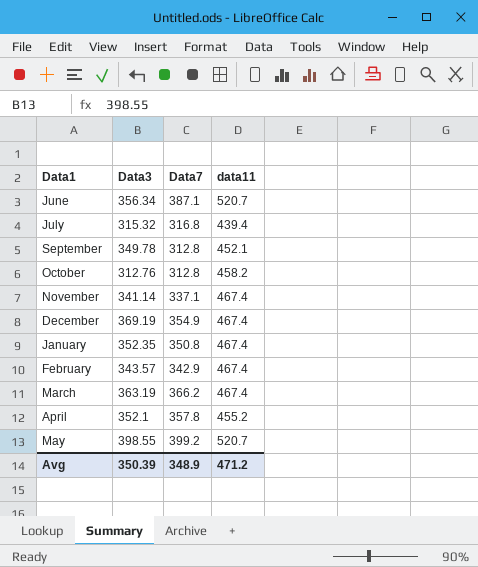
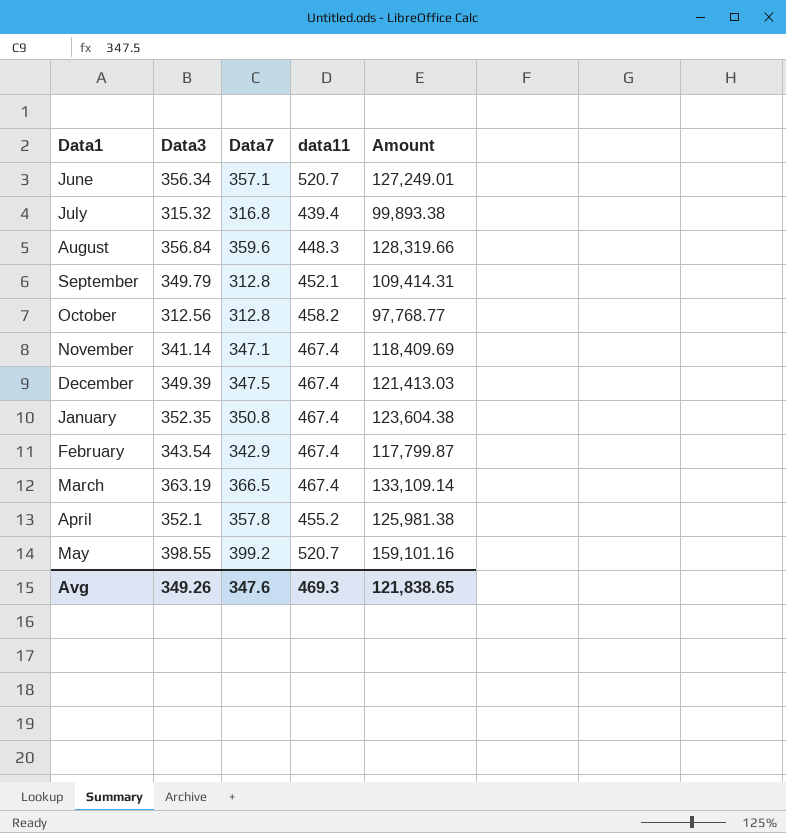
column Amount | formula: none -> [Data3] * [Data7]
June | Data7: 387.1 -> 357.1
row August: none -> 356.84 | 359.6 | 448.3 | 128,319.66
September | Data3: 349.78 -> 349.79
October | Data3: 312.76 -> 312.56
November | Data7: 337.1 -> 347.1
December | Data3: 369.19 -> 349.39
December | Data7: 354.9 -> 347.5
February | Data3: 343.57 -> 343.54
March | Data7: 366.2 -> 366.5
Avg | Data3: 350.39 -> 349.26
Avg | Data7: 348.9 -> 347.6
Avg | data11: 471.2 -> 469.3

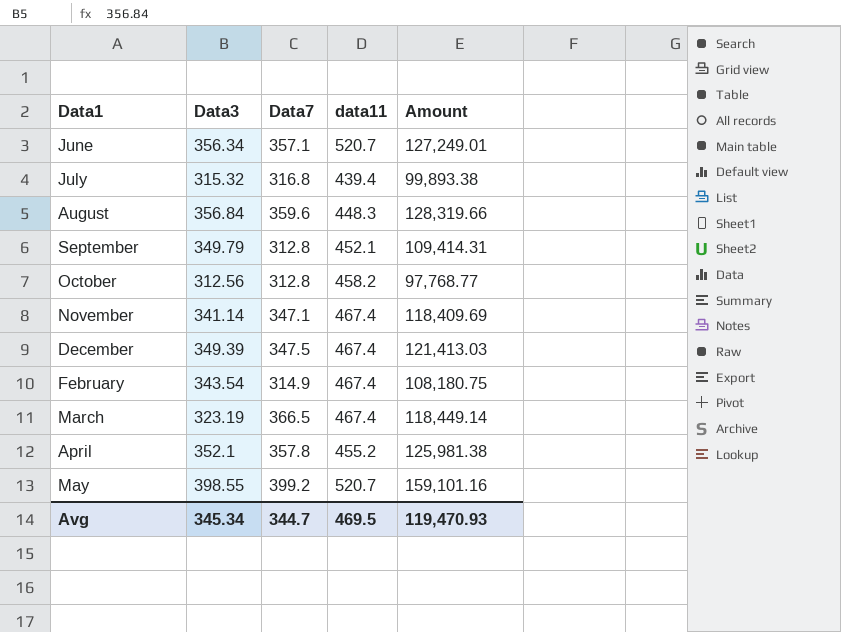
row January: 352.35 | 350.8 | 467.4 | 123,604.38 -> none
February | Data7: 342.9 -> 314.9
February | Amount: 117,799.87 -> 108,180.75
March | Data3: 363.19 -> 323.19
March | Amount: 133,109.14 -> 118,449.14
Avg | Data3: 349.26 -> 345.34
Avg | Data7: 347.6 -> 344.7
Avg | data11: 469.3 -> 469.5
Avg | Amount: 121,838.65 -> 119,470.93

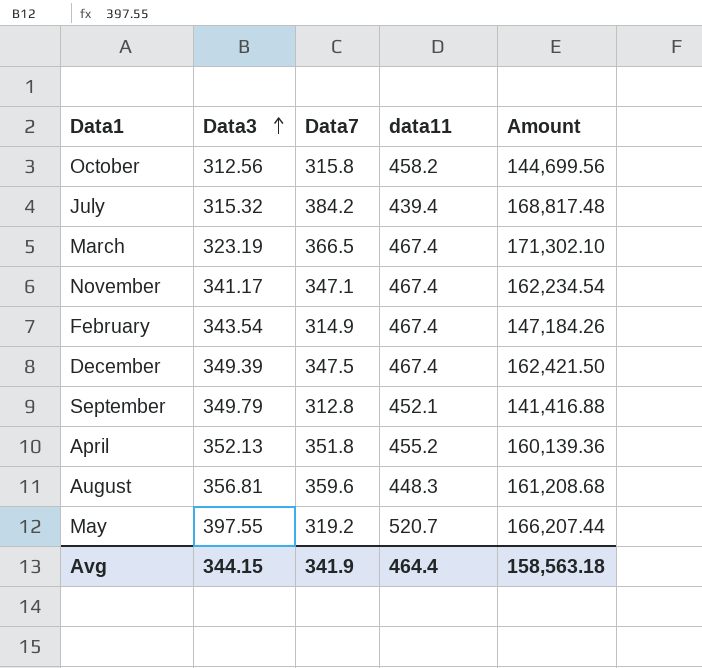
row order: none -> Data3 ascending
column Amount | formula: [Data3] * [Data7] -> [Data7] * [data11]
row June: 356.34 | 357.1 | 520.7 | 127,249.01 -> none
October | Data7: 312.8 -> 315.8
July | Data7: 316.8 -> 384.2
November | Data3: 341.14 -> 341.17
April | Data3: 352.1 -> 352.13
April | Data7: 357.8 -> 351.8
August | Data3: 356.84 -> 356.81
May | Data3: 398.55 -> 397.55
May | Data7: 399.2 -> 319.2
Avg | Data3: 345.34 -> 344.15
Avg | Data7: 344.7 -> 341.9
Avg | data11: 469.5 -> 464.4
Avg | Amount: 119,470.93 -> 158,563.18

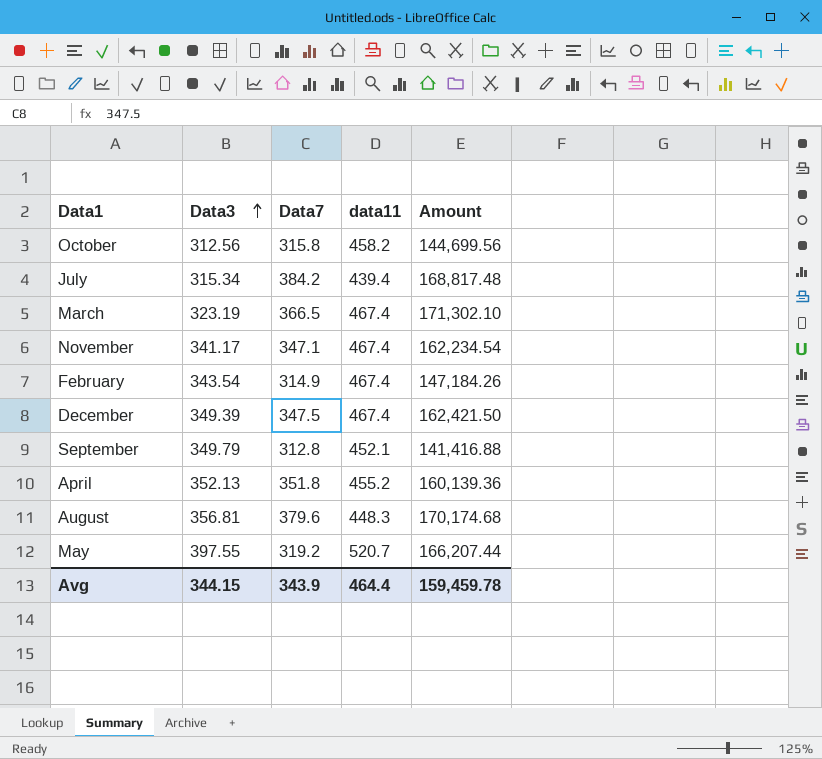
July | Data3: 315.32 -> 315.34
August | Data7: 359.6 -> 379.6
August | Amount: 161,208.68 -> 170,174.68
Avg | Data7: 341.9 -> 343.9
Avg | Amount: 158,563.18 -> 159,459.78

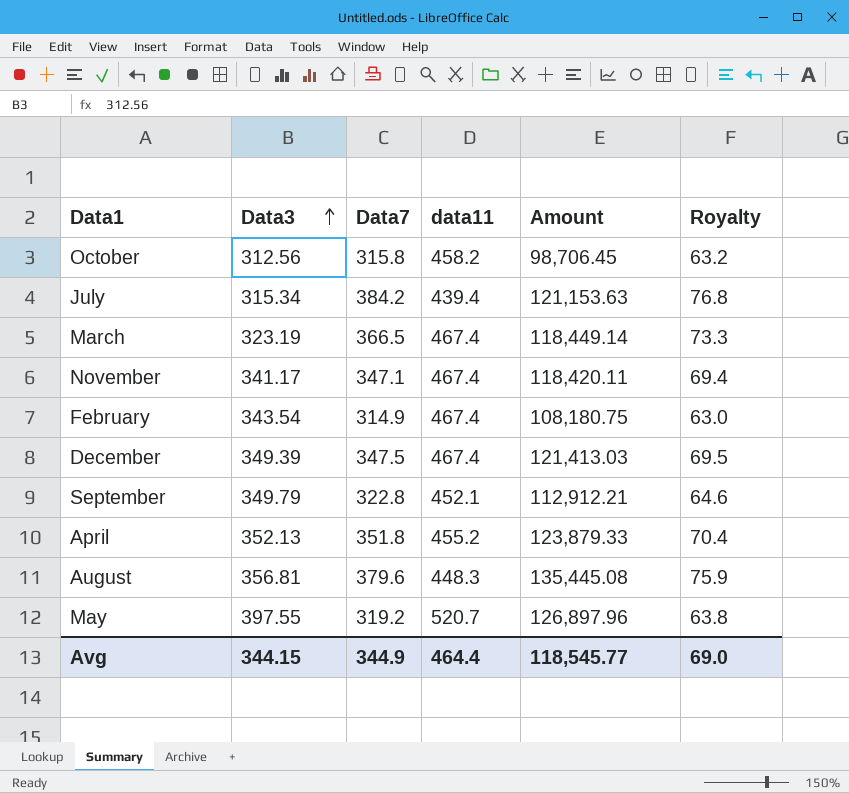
column Amount | formula: [Data7] * [data11] -> [Data3] * [Data7]
column Royalty | formula: none -> [Data7] * 0.2
September | Data7: 312.8 -> 322.8
Avg | Data7: 343.9 -> 344.9
Avg | Amount: 159,459.78 -> 118,545.77

